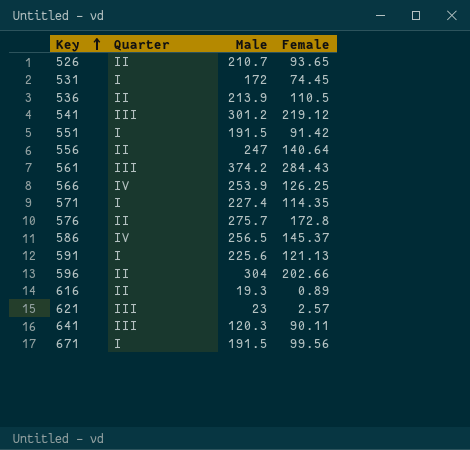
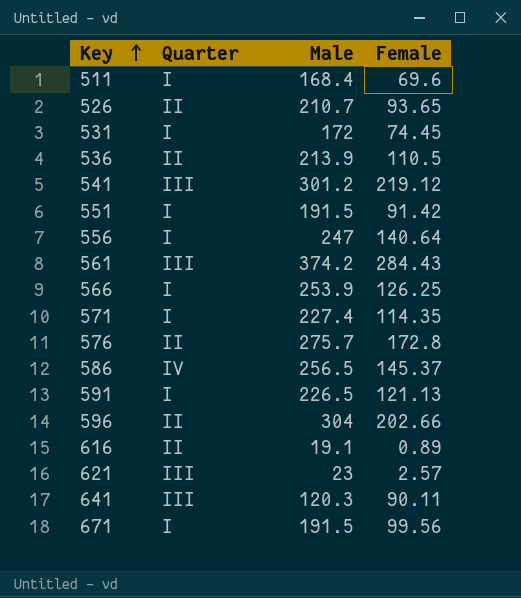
row 511: none -> I | 168.4 | 69.6
556 | Quarter: II -> I
566 | Quarter: IV -> I
591 | Male: 225.6 -> 226.5
616 | Male: 19.3 -> 19.1

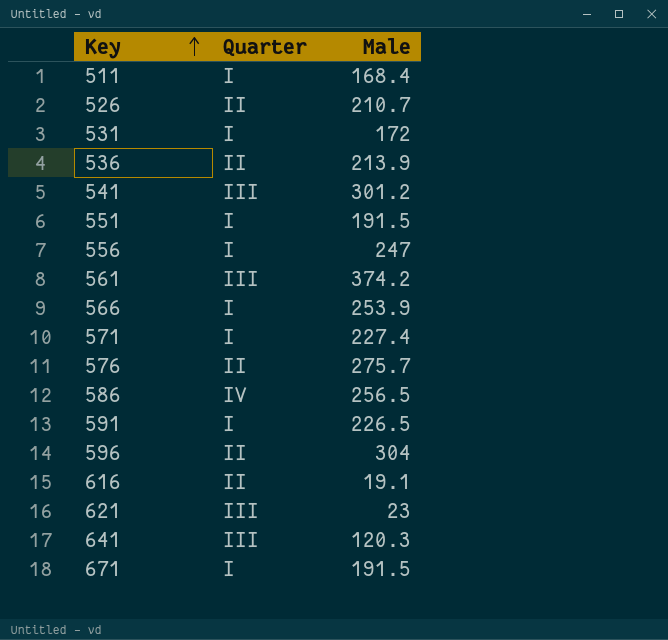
column Female | position: 4 -> none

